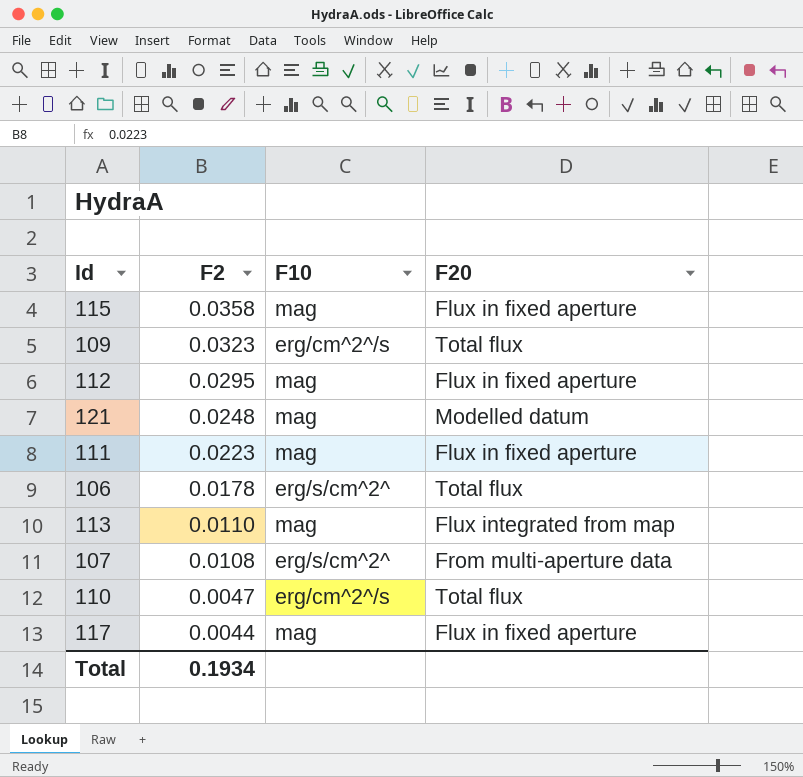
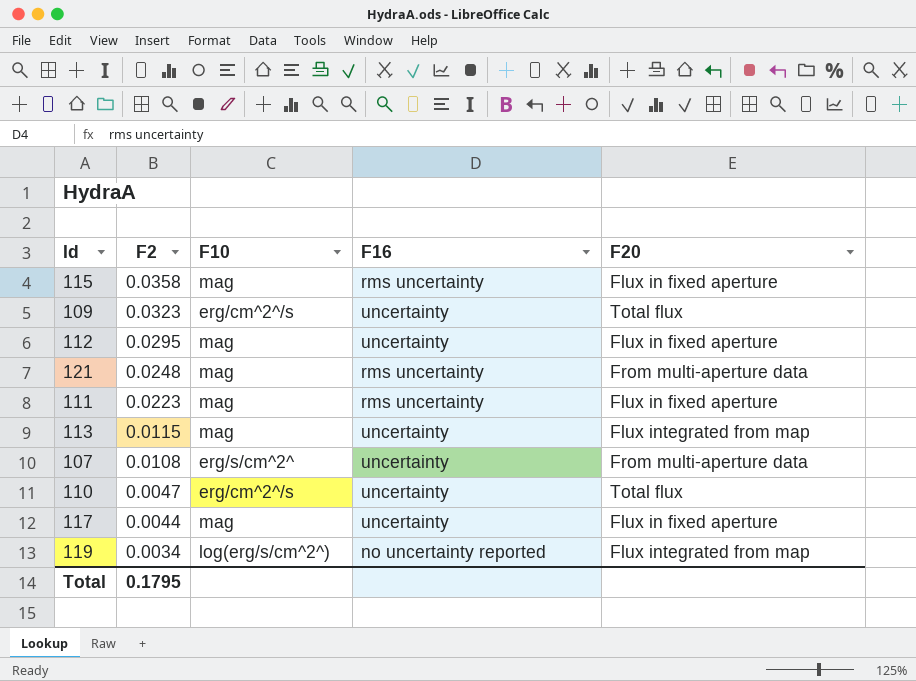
column F16 | position: none -> 4
row 106: 0.0178 | erg/s/cm^2^ | Total flux -> none
121 | F20: Modelled datum -> From multi-aperture data
113 | F2: 0.0110 -> 0.0115
row 119: none -> 0.0034 | log(erg/s/cm^2^) | no uncertainty reported | Flux integrated from map
Total | F2: 0.1934 -> 0.1795

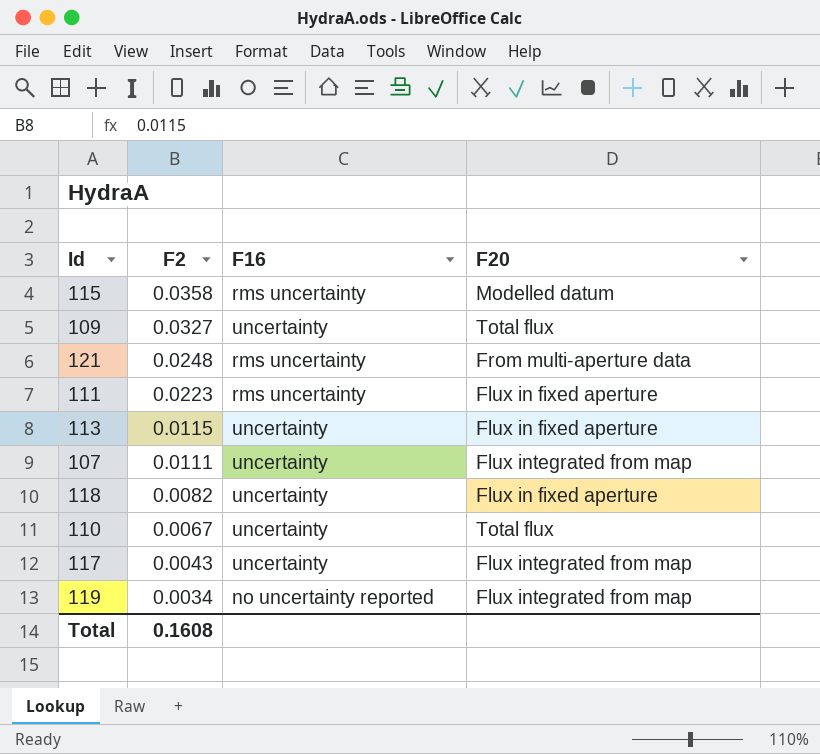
column F10 | position: 3 -> none
row 112: 0.0295 | mag | uncertainty | Flux in fixed aperture -> none
115 | F20: Flux in fixed aperture -> Modelled datum
109 | F2: 0.0323 -> 0.0327
113 | F20: Flux integrated from map -> Flux in fixed aperture
107 | F2: 0.0108 -> 0.0111
107 | F20: From multi-aperture data -> Flux integrated from map
row 118: none -> 0.0082 | uncertainty | Flux in fixed aperture
110 | F2: 0.0047 -> 0.0067
117 | F2: 0.0044 -> 0.0043
117 | F20: Flux in fixed aperture -> Flux integrated from map
Total | F2: 0.1795 -> 0.1608

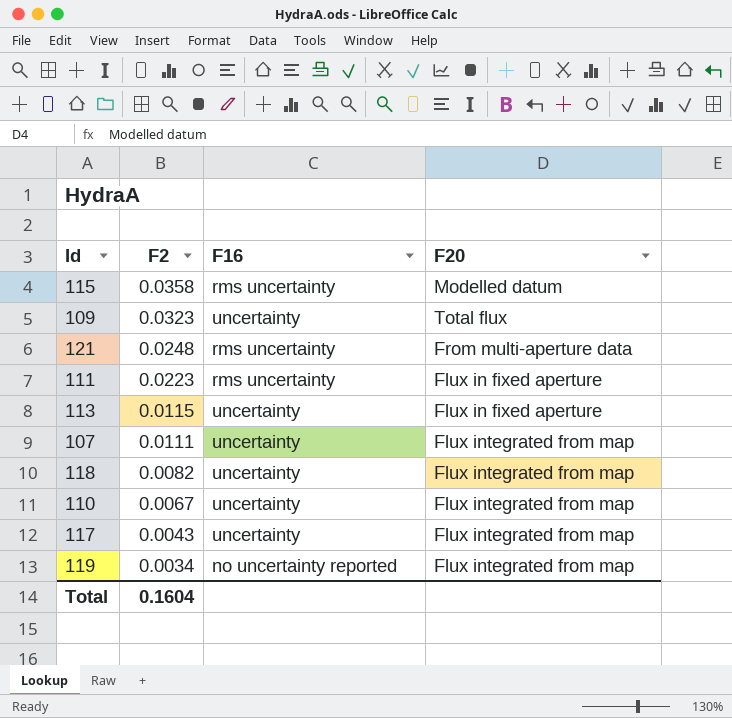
109 | F2: 0.0327 -> 0.0323
118 | F20: Flux in fixed aperture -> Flux integrated from map
110 | F20: Total flux -> Flux integrated from map
Total | F2: 0.1608 -> 0.1604

